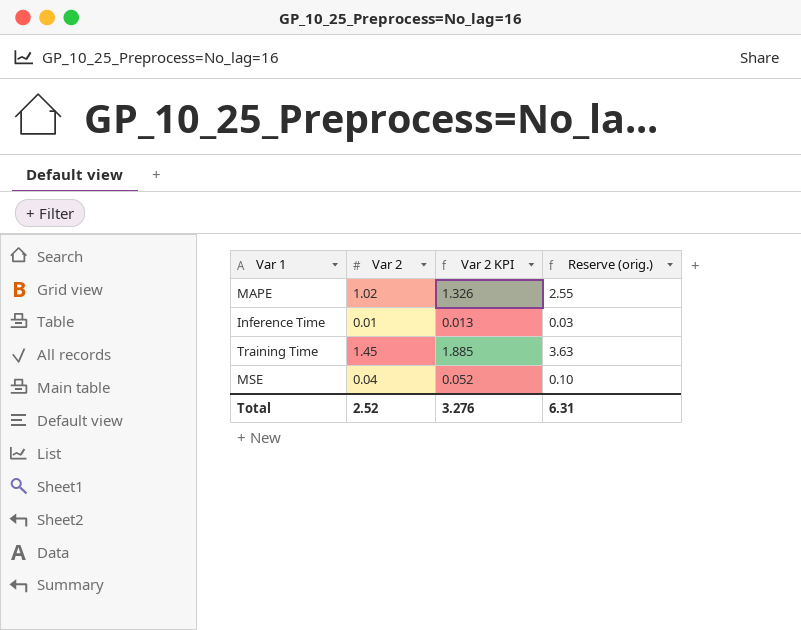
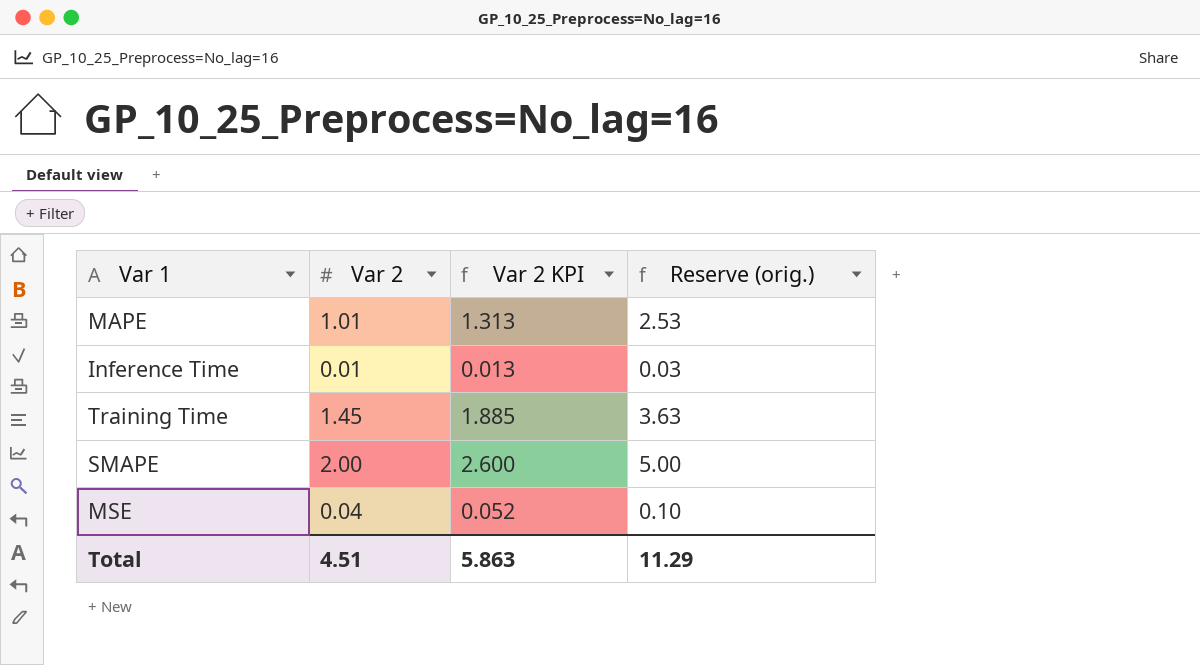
MAPE | Var 2: 1.02 -> 1.01
MAPE | Var 2 KPI: 1.326 -> 1.313
MAPE | Reserve (orig.): 2.55 -> 2.53
row SMAPE: none -> 2.00 | 2.600 | 5.00
Total | Var 2: 2.52 -> 4.51
Total | Var 2 KPI: 3.276 -> 5.863
Total | Reserve (orig.): 6.31 -> 11.29

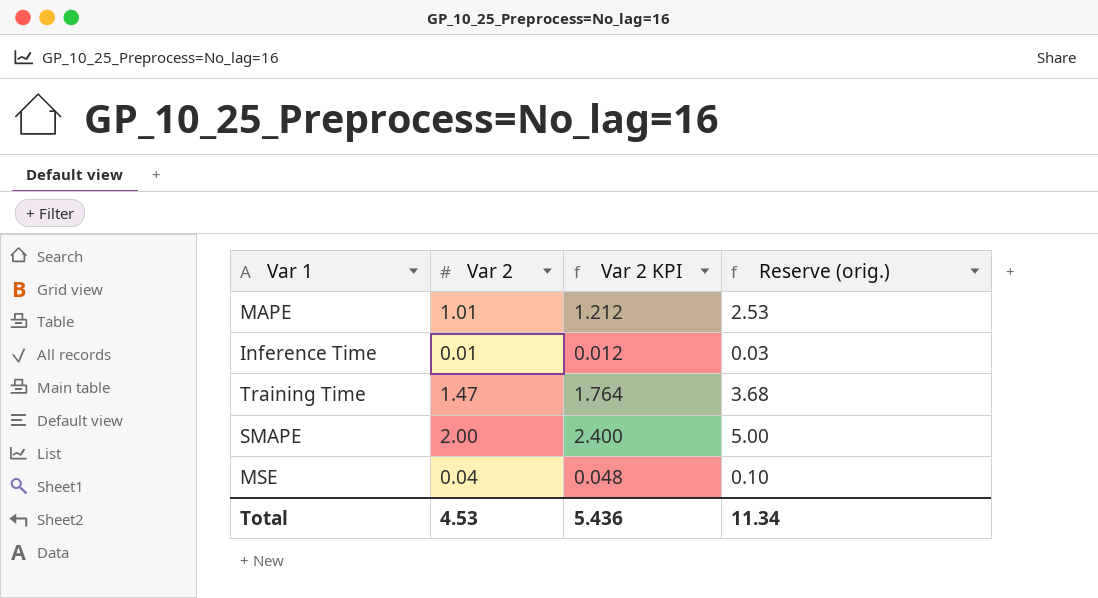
column Var 2 KPI | formula: [Var 2] * 1.3 -> [Var 2] * 1.2
Training Time | Var 2: 1.45 -> 1.47
Training Time | Reserve (orig.): 3.63 -> 3.68
Total | Var 2: 4.51 -> 4.53
Total | Var 2 KPI: 5.863 -> 5.436
Total | Reserve (orig.): 11.29 -> 11.34

